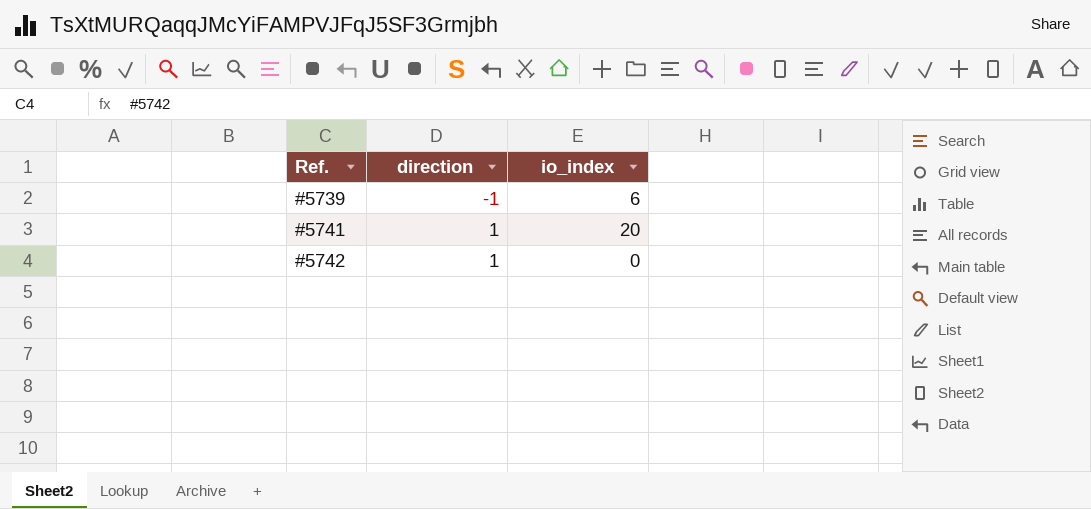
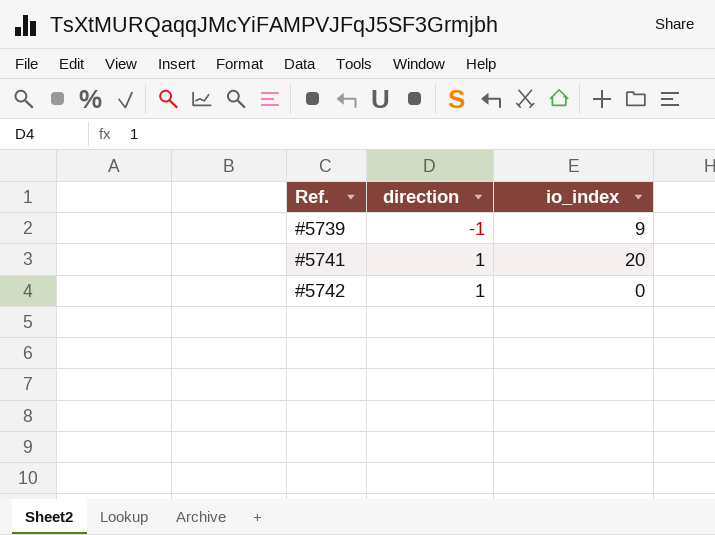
#5739 | io_index: 6 -> 9

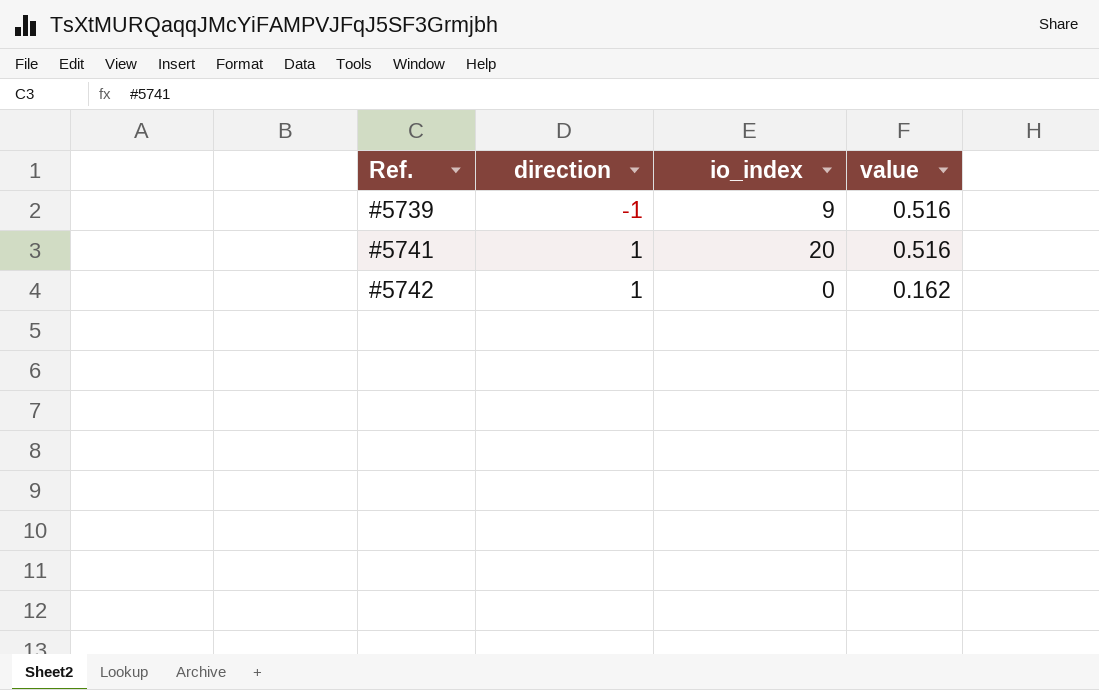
column value | position: none -> 4

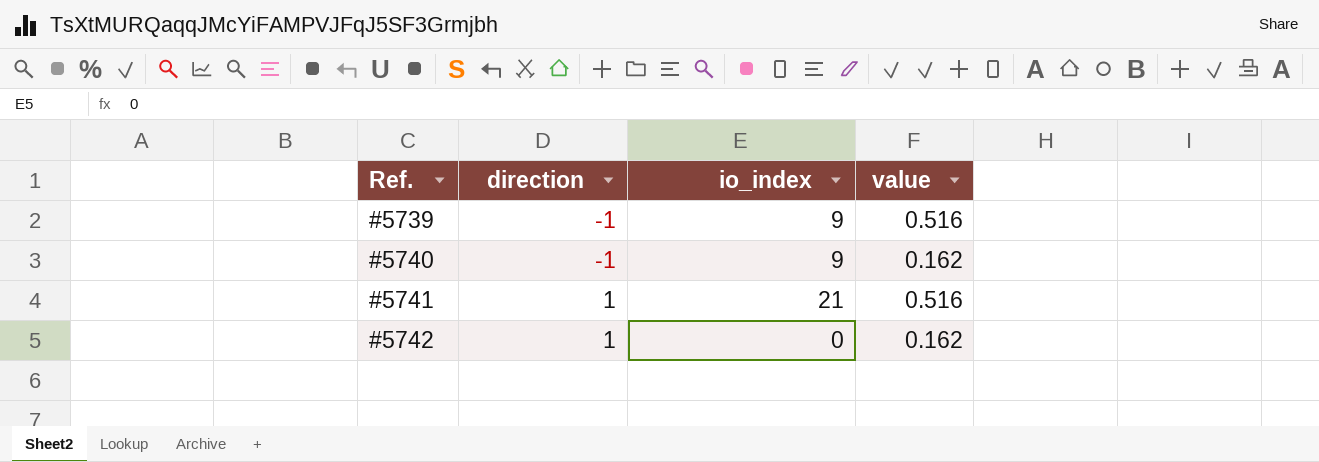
row #5740: none -> -1 | 9 | 0.162
#5741 | io_index: 20 -> 21

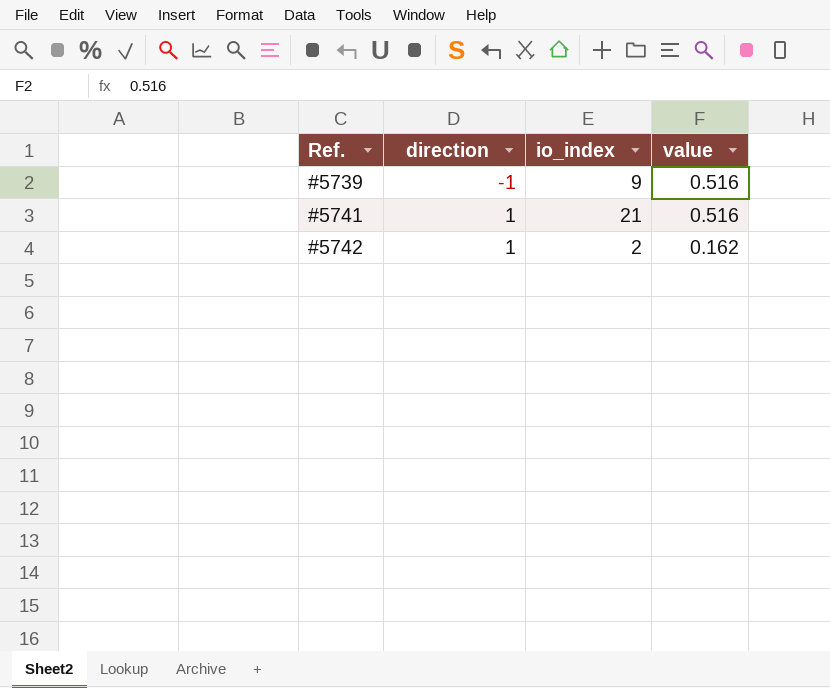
row #5740: -1 | 9 | 0.162 -> none
#5742 | io_index: 0 -> 2

